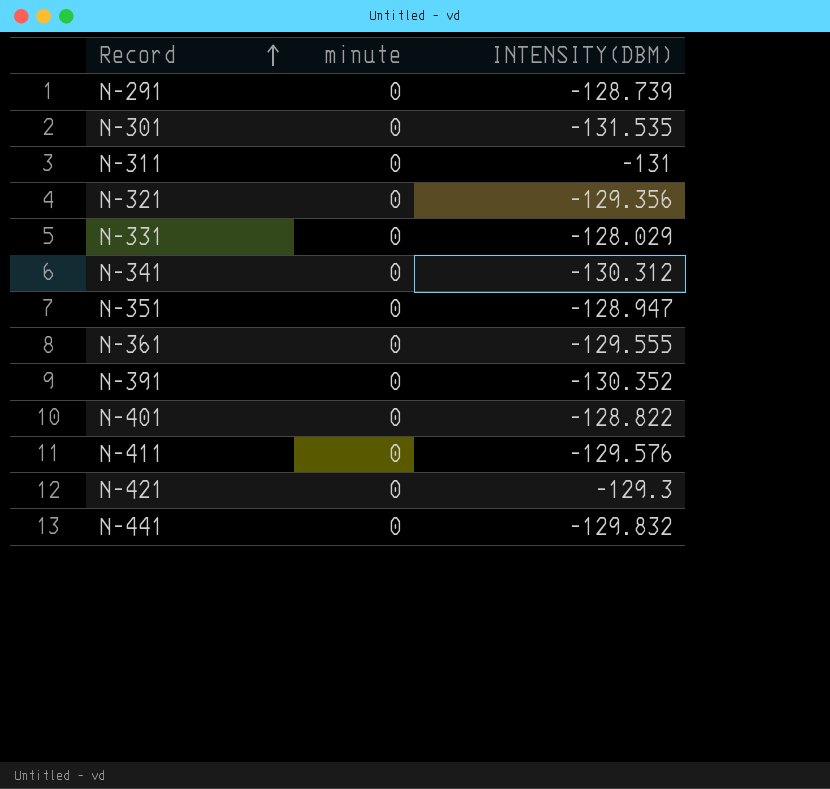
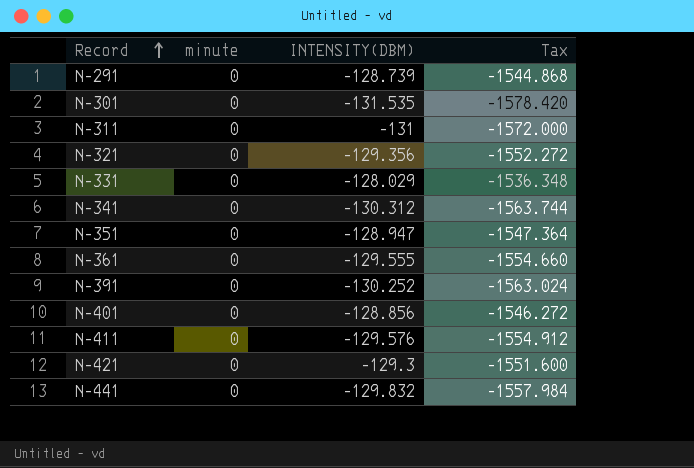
column Tax | formula: none -> [INTENSITY(DBM)] * 12
N-391 | INTENSITY(DBM): -130.352 -> -130.252
N-401 | INTENSITY(DBM): -128.822 -> -128.856

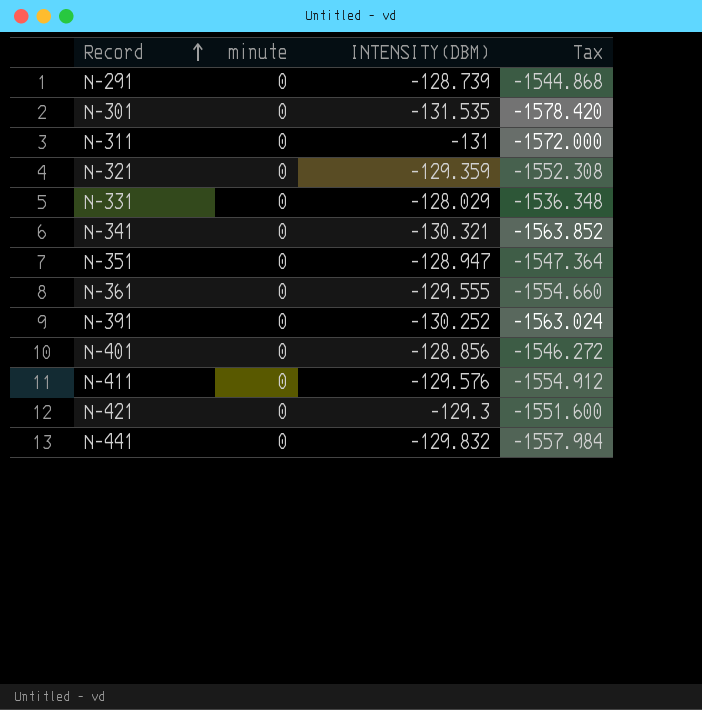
N-321 | INTENSITY(DBM): -129.356 -> -129.359
N-321 | Tax: -1552.272 -> -1552.308
N-341 | INTENSITY(DBM): -130.312 -> -130.321
N-341 | Tax: -1563.744 -> -1563.852

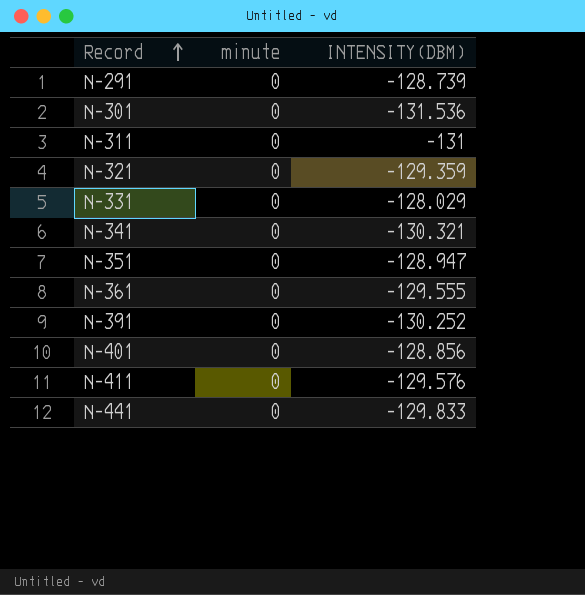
column Tax | formula: [INTENSITY(DBM)] * 12 -> none
row N-421: 0 | -129.3 | -1551.600 -> none
N-301 | INTENSITY(DBM): -131.535 -> -131.536
N-441 | INTENSITY(DBM): -129.832 -> -129.833

